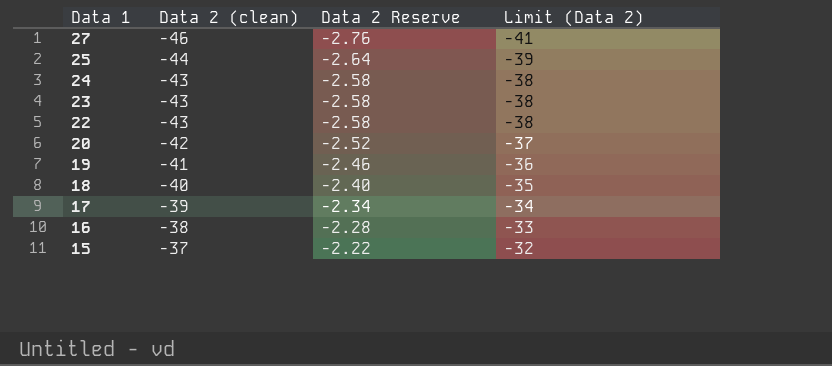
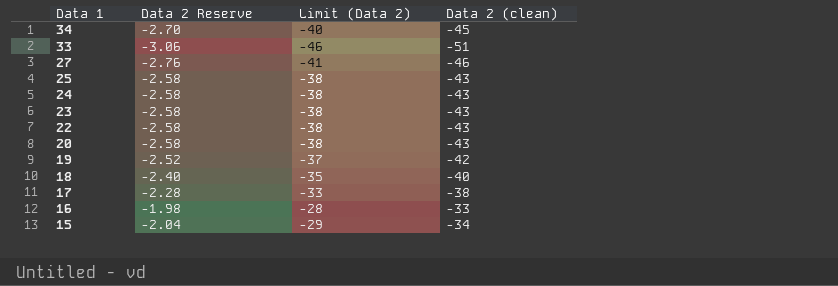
column Data 2 (clean) | position: 2 -> 4
row 34: none -> -2.70 | -40 | -45
row 33: none -> -3.06 | -46 | -51
25 | Data 2 Reserve: -2.64 -> -2.58
25 | Limit (Data 2): -39 -> -38
25 | Data 2 (clean): -44 -> -43
20 | Data 2 Reserve: -2.52 -> -2.58
20 | Limit (Data 2): -37 -> -38
20 | Data 2 (clean): -42 -> -43
19 | Data 2 Reserve: -2.46 -> -2.52
19 | Limit (Data 2): -36 -> -37
19 | Data 2 (clean): -41 -> -42
17 | Data 2 Reserve: -2.34 -> -2.28
17 | Limit (Data 2): -34 -> -33
17 | Data 2 (clean): -39 -> -38
16 | Data 2 Reserve: -2.28 -> -1.98
16 | Limit (Data 2): -33 -> -28
16 | Data 2 (clean): -38 -> -33
15 | Data 2 Reserve: -2.22 -> -2.04
15 | Limit (Data 2): -32 -> -29
15 | Data 2 (clean): -37 -> -34

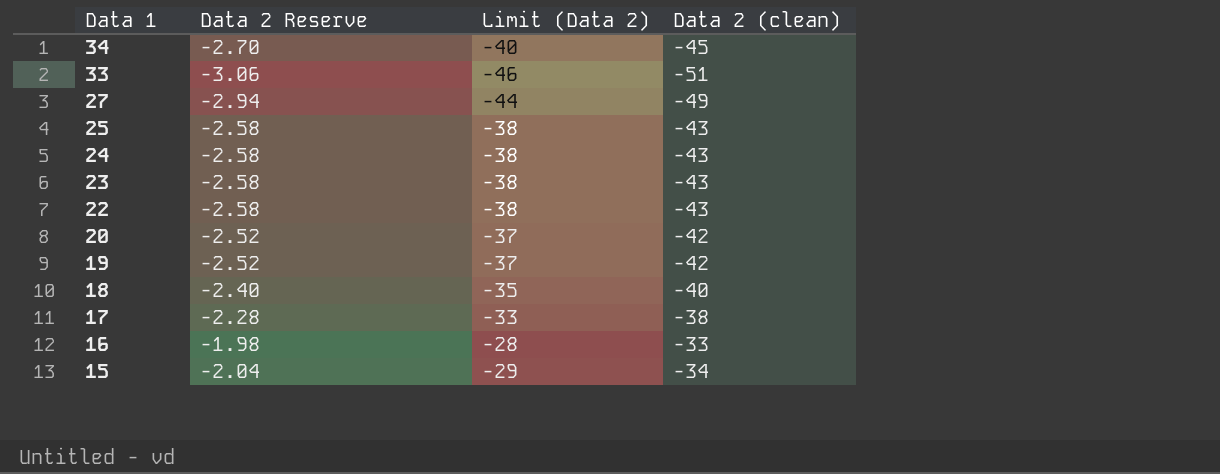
27 | Data 2 Reserve: -2.76 -> -2.94
27 | Limit (Data 2): -41 -> -44
27 | Data 2 (clean): -46 -> -49
20 | Data 2 Reserve: -2.58 -> -2.52
20 | Limit (Data 2): -38 -> -37
20 | Data 2 (clean): -43 -> -42

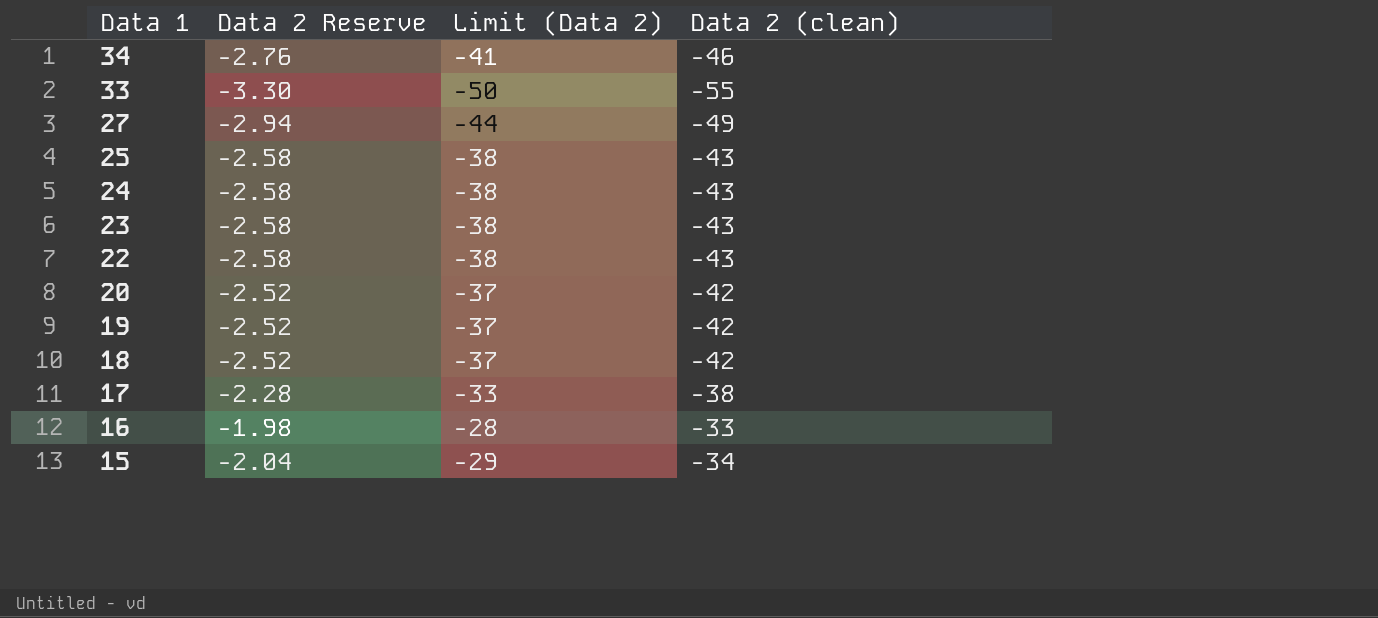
34 | Data 2 Reserve: -2.70 -> -2.76
34 | Limit (Data 2): -40 -> -41
34 | Data 2 (clean): -45 -> -46
33 | Data 2 Reserve: -3.06 -> -3.30
33 | Limit (Data 2): -46 -> -50
33 | Data 2 (clean): -51 -> -55
18 | Data 2 Reserve: -2.40 -> -2.52
18 | Limit (Data 2): -35 -> -37
18 | Data 2 (clean): -40 -> -42

